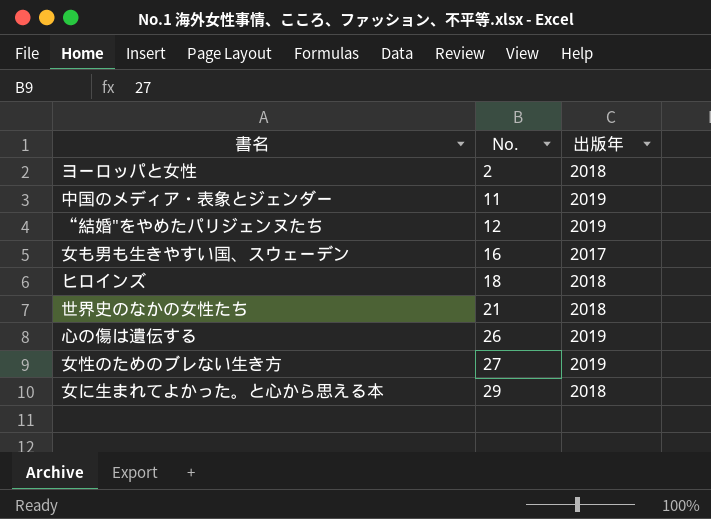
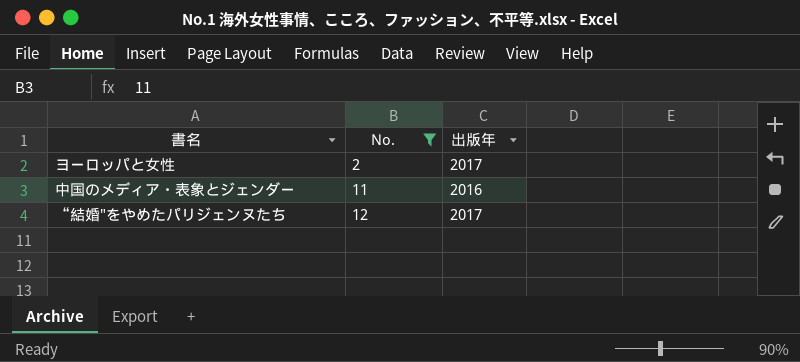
filter: none -> No. <= 12
ヨーロッパと女性 | 出版年: 2018 -> 2017
中国のメディア・表象とジェンダー | 出版年: 2019 -> 2016
“結婚"をやめたパリジェンヌたち | 出版年: 2019 -> 2017

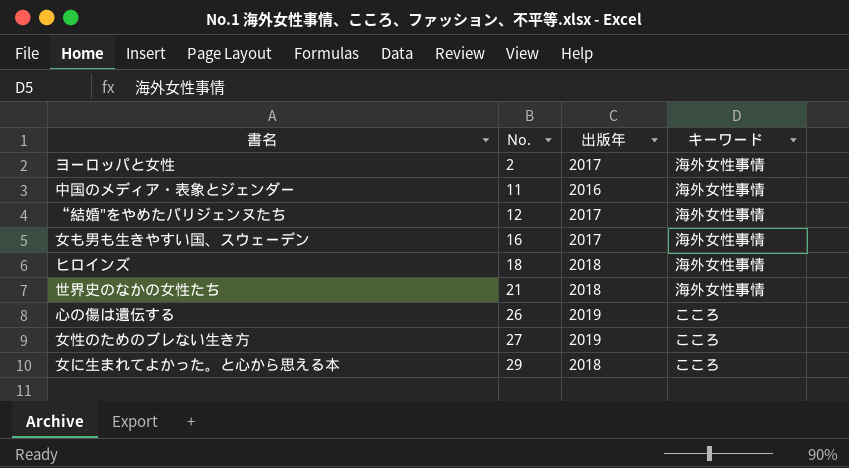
filter: No. <= 12 -> none
column キーワード | position: none -> 4

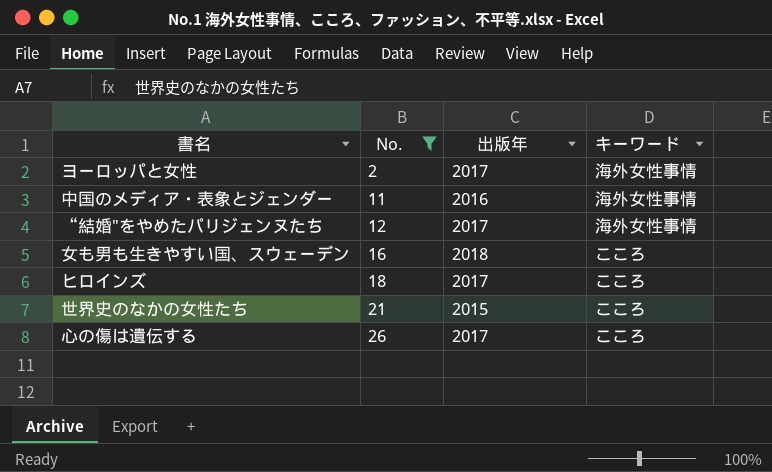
filter: none -> No. <= 26
女も男も生きやすい国、スウェーデン | 出版年: 2017 -> 2018
女も男も生きやすい国、スウェーデン | キーワード: 海外女性事情 -> こころ
ヒロインズ | 出版年: 2018 -> 2017
ヒロインズ | キーワード: 海外女性事情 -> こころ
世界史のなかの女性たち | 出版年: 2018 -> 2015
世界史のなかの女性たち | キーワード: 海外女性事情 -> こころ
心の傷は遺伝する | 出版年: 2019 -> 2017

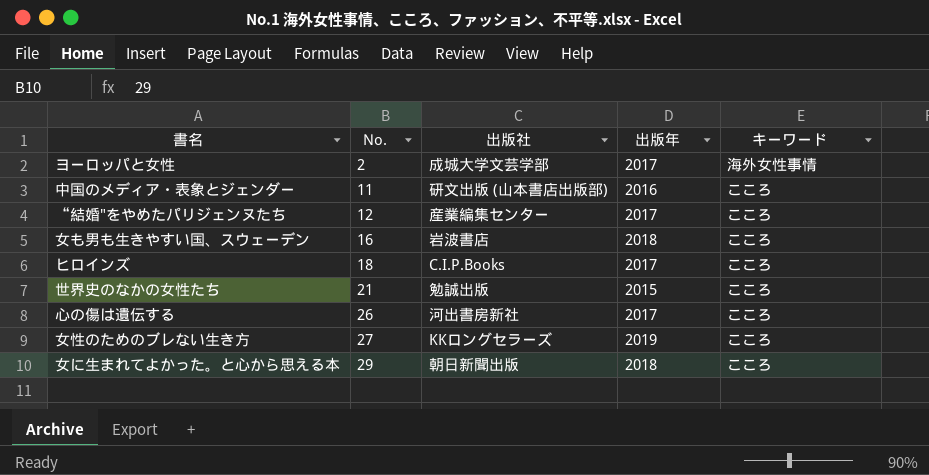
filter: No. <= 26 -> none
column 出版社 | position: none -> 3
中国のメディア・表象とジェンダー | キーワード: 海外女性事情 -> こころ
“結婚"をやめたパリジェンヌたち | キーワード: 海外女性事情 -> こころ

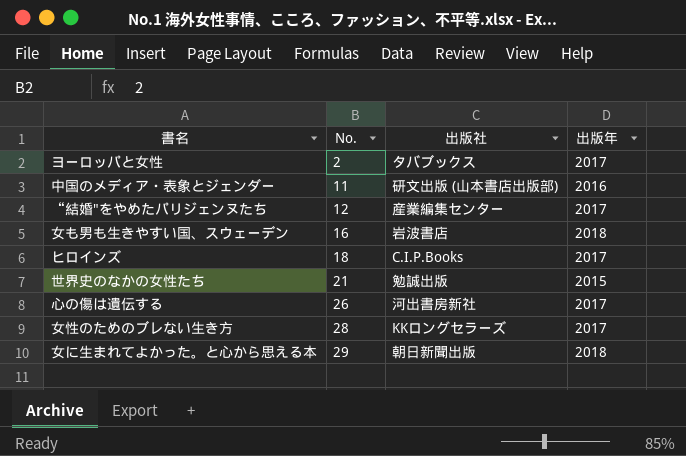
column キーワード | position: 5 -> none
ヨーロッパと女性 | 出版社: 成城大学文芸学部 -> タバブックス
女性のためのブレない生き方 | No.: 27 -> 28
女性のためのブレない生き方 | 出版年: 2019 -> 2017

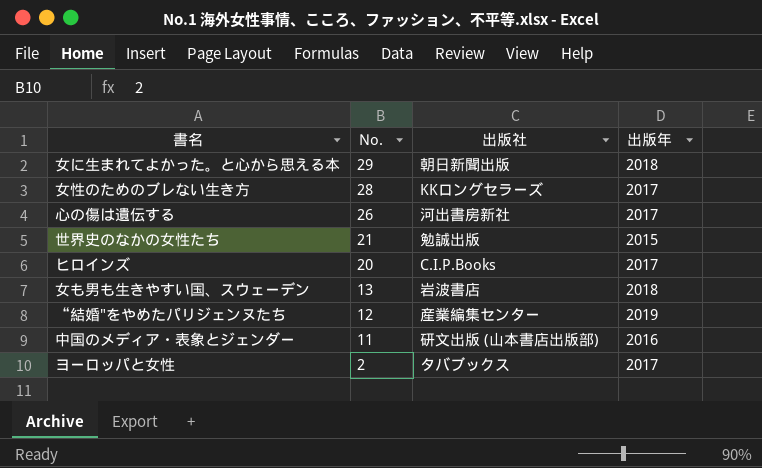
row order: No. ascending -> No. descending
ヒロインズ | No.: 18 -> 20
女も男も生きやすい国、スウェーデン | No.: 16 -> 13
“結婚"をやめたパリジェンヌたち | 出版年: 2017 -> 2019

